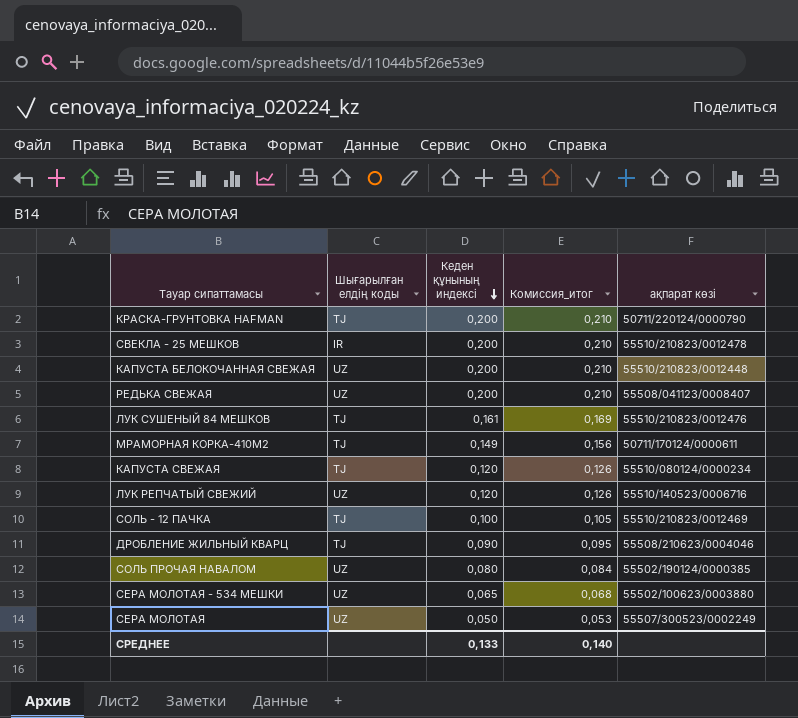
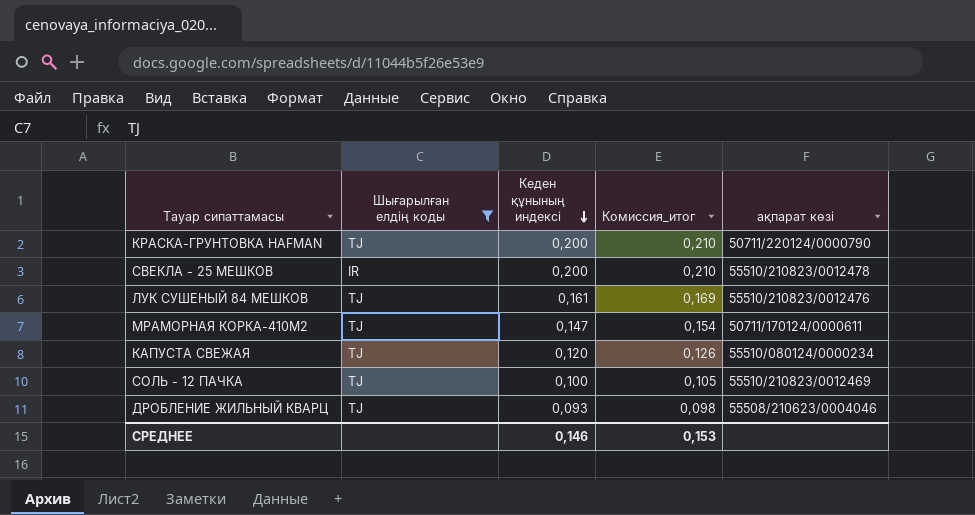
filter: none -> Шығарылған елдің коды != UZ
МРАМОРНАЯ КОРКА-410М2 | Кеден құнының индексі: 0,149 -> 0,147
МРАМОРНАЯ КОРКА-410М2 | Комиссия_итог: 0,156 -> 0,154
ДРОБЛЕНИЕ ЖИЛЬНЫЙ КВАРЦ | Кеден құнының индексі: 0,090 -> 0,093
ДРОБЛЕНИЕ ЖИЛЬНЫЙ КВАРЦ | Комиссия_итог: 0,095 -> 0,098
СРЕДНЕЕ | Кеден құнының индексі: 0,133 -> 0,146
СРЕДНЕЕ | Комиссия_итог: 0,140 -> 0,153

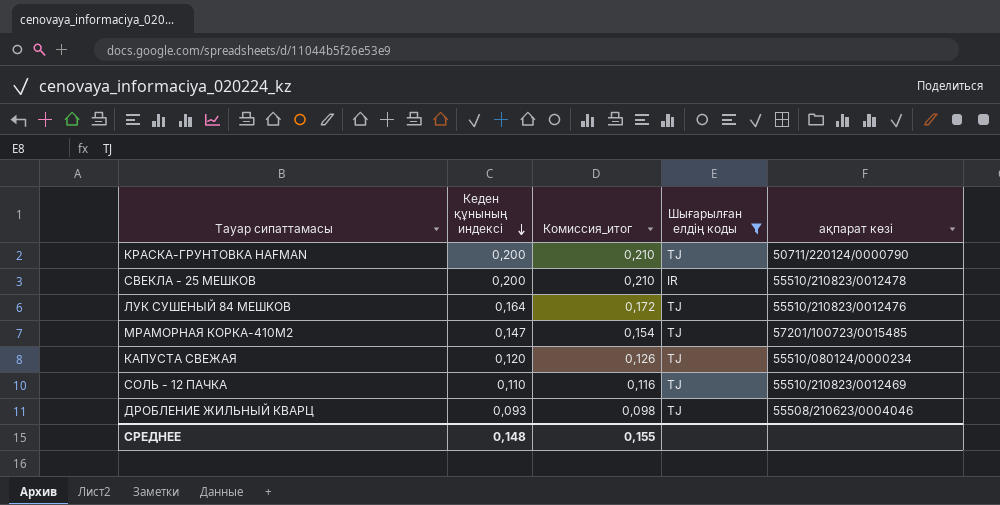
column Шығарылған елдің коды | position: 2 -> 4
ЛУК СУШЕНЫЙ 84 МЕШКОВ | Кеден құнының индексі: 0,161 -> 0,164
ЛУК СУШЕНЫЙ 84 МЕШКОВ | Комиссия_итог: 0,169 -> 0,172
МРАМОРНАЯ КОРКА-410М2 | ақпарат көзі: 50711/170124/0000611 -> 57201/100723/0015485
СОЛЬ - 12 ПАЧКА | Кеден құнының индексі: 0,100 -> 0,110
СОЛЬ - 12 ПАЧКА | Комиссия_итог: 0,105 -> 0,116
СРЕДНЕЕ | Кеден құнының индексі: 0,146 -> 0,148
СРЕДНЕЕ | Комиссия_итог: 0,153 -> 0,155

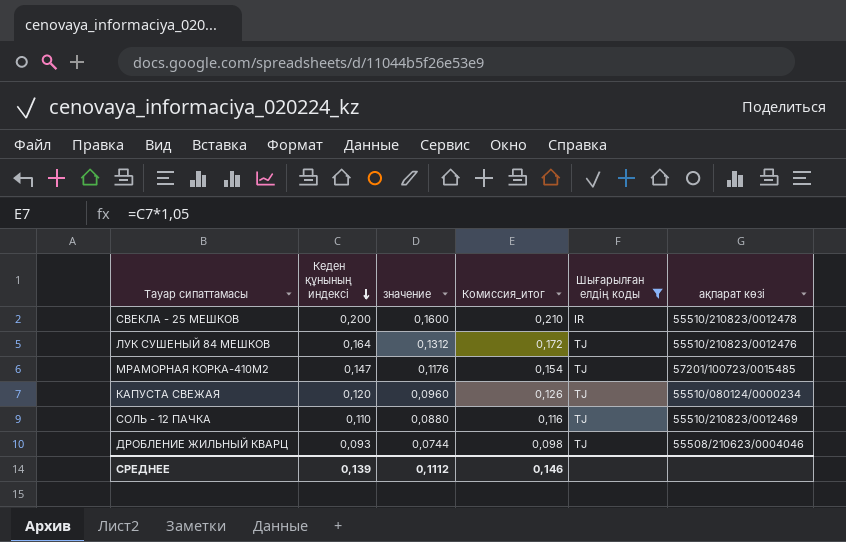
column значение | formula: none -> [Кеден құнының индексі] * 0,8
row КРАСКА-ГРУНТОВКА HAFMAN: 0,200 | 0,210 | TJ | 50711/220124/0000790 -> none
СРЕДНЕЕ | Кеден құнының индексі: 0,148 -> 0,139
СРЕДНЕЕ | Комиссия_итог: 0,155 -> 0,146

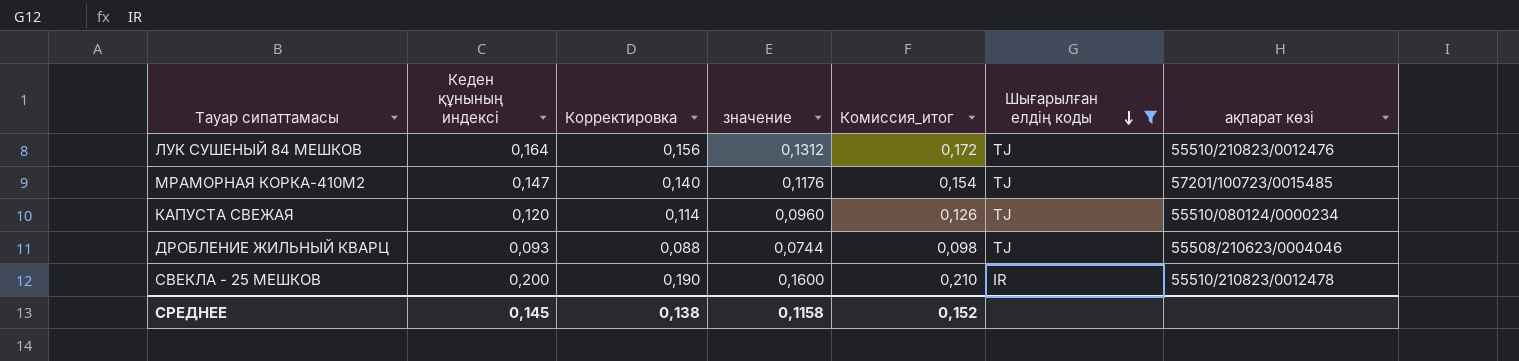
row order: Кеден құнының индексі descending -> Шығарылған елдің коды descending
column Корректировка | formula: none -> [Кеден құнының индексі] * 0,95
row СОЛЬ - 12 ПАЧКА: 0,110 | 0,0880 | 0,116 | TJ | 55510/210823/0012469 -> none
СРЕДНЕЕ | Кеден құнының индексі: 0,139 -> 0,145
СРЕДНЕЕ | значение: 0,1112 -> 0,1158
СРЕДНЕЕ | Комиссия_итог: 0,146 -> 0,152

